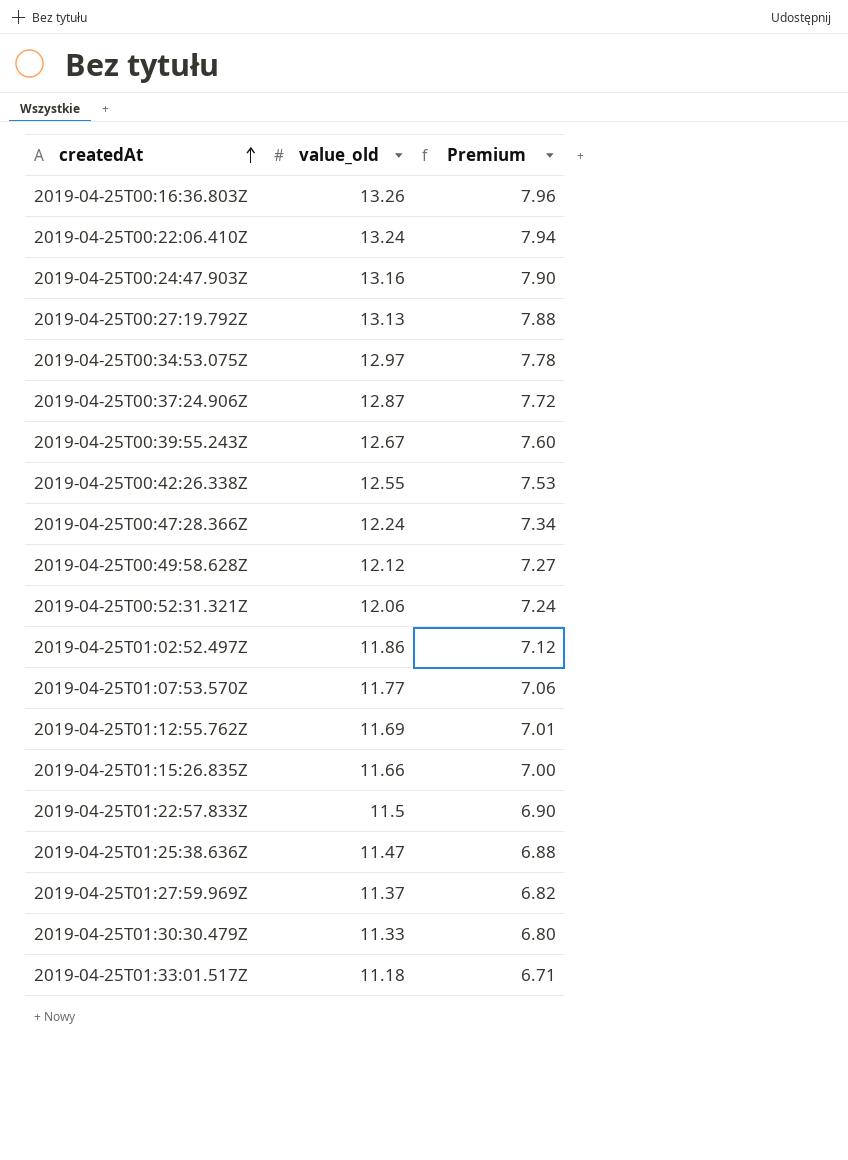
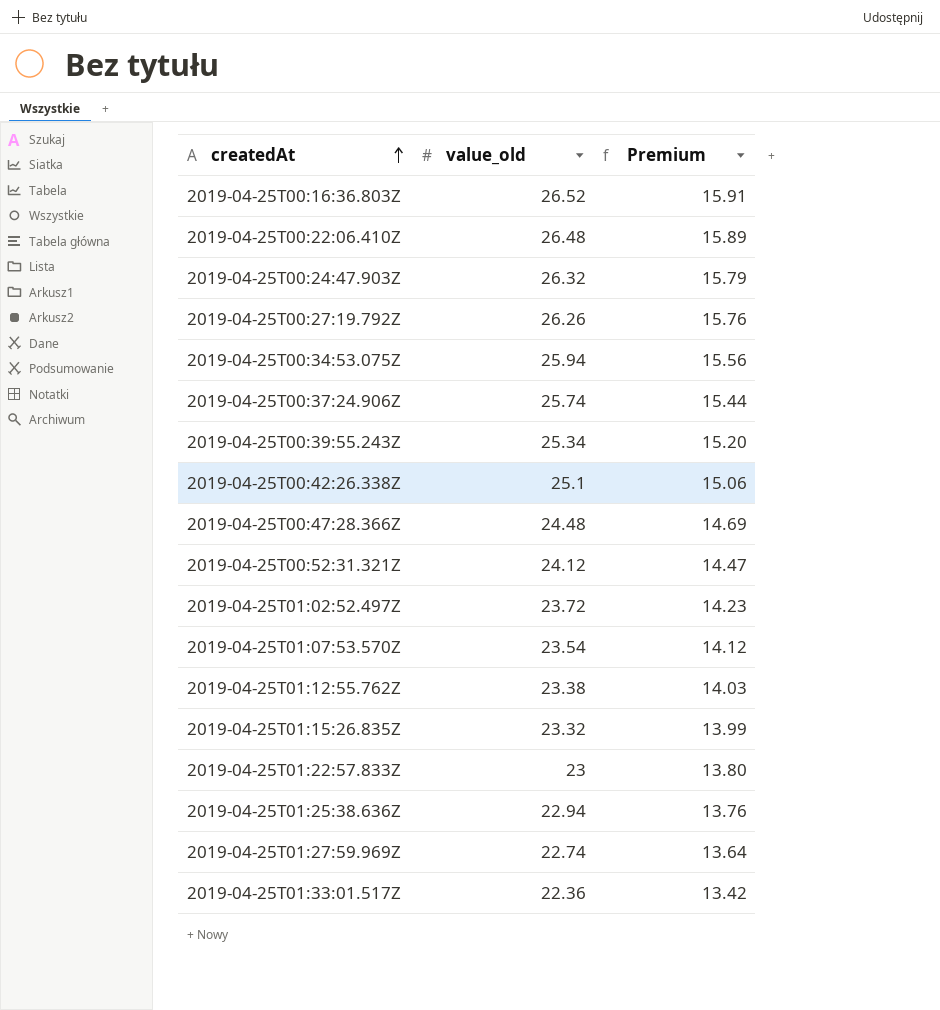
row 2019-04-25T00:49:58.628Z: 12.12 | 7.27 -> none
row 2019-04-25T01:30:30.479Z: 11.33 | 6.80 -> none
2019-04-25T00:16:36.803Z | value_old: 13.26 -> 26.52
2019-04-25T00:16:36.803Z | Premium: 7.96 -> 15.91
2019-04-25T00:22:06.410Z | value_old: 13.24 -> 26.48
2019-04-25T00:22:06.410Z | Premium: 7.94 -> 15.89
2019-04-25T00:24:47.903Z | value_old: 13.16 -> 26.32
2019-04-25T00:24:47.903Z | Premium: 7.90 -> 15.79
2019-04-25T00:27:19.792Z | value_old: 13.13 -> 26.26
2019-04-25T00:27:19.792Z | Premium: 7.88 -> 15.76
2019-04-25T00:34:53.075Z | value_old: 12.97 -> 25.94
2019-04-25T00:34:53.075Z | Premium: 7.78 -> 15.56
2019-04-25T00:37:24.906Z | value_old: 12.87 -> 25.74
2019-04-25T00:37:24.906Z | Premium: 7.72 -> 15.44
2019-04-25T00:39:55.243Z | value_old: 12.67 -> 25.34
2019-04-25T00:39:55.243Z | Premium: 7.60 -> 15.20
2019-04-25T00:42:26.338Z | value_old: 12.55 -> 25.1
2019-04-25T00:42:26.338Z | Premium: 7.53 -> 15.06
2019-04-25T00:47:28.366Z | value_old: 12.24 -> 24.48
2019-04-25T00:47:28.366Z | Premium: 7.34 -> 14.69
2019-04-25T00:52:31.321Z | value_old: 12.06 -> 24.12
2019-04-25T00:52:31.321Z | Premium: 7.24 -> 14.47
2019-04-25T01:02:52.497Z | value_old: 11.86 -> 23.72
2019-04-25T01:02:52.497Z | Premium: 7.12 -> 14.23
2019-04-25T01:07:53.570Z | value_old: 11.77 -> 23.54
2019-04-25T01:07:53.570Z | Premium: 7.06 -> 14.12
2019-04-25T01:12:55.762Z | value_old: 11.69 -> 23.38
2019-04-25T01:12:55.762Z | Premium: 7.01 -> 14.03
2019-04-25T01:15:26.835Z | value_old: 11.66 -> 23.32
2019-04-25T01:15:26.835Z | Premium: 7.00 -> 13.99
2019-04-25T01:22:57.833Z | value_old: 11.5 -> 23
2019-04-25T01:22:57.833Z | Premium: 6.90 -> 13.80
2019-04-25T01:25:38.636Z | value_old: 11.47 -> 22.94
2019-04-25T01:25:38.636Z | Premium: 6.88 -> 13.76
2019-04-25T01:27:59.969Z | value_old: 11.37 -> 22.74
2019-04-25T01:27:59.969Z | Premium: 6.82 -> 13.64
2019-04-25T01:33:01.517Z | value_old: 11.18 -> 22.36
2019-04-25T01:33:01.517Z | Premium: 6.71 -> 13.42

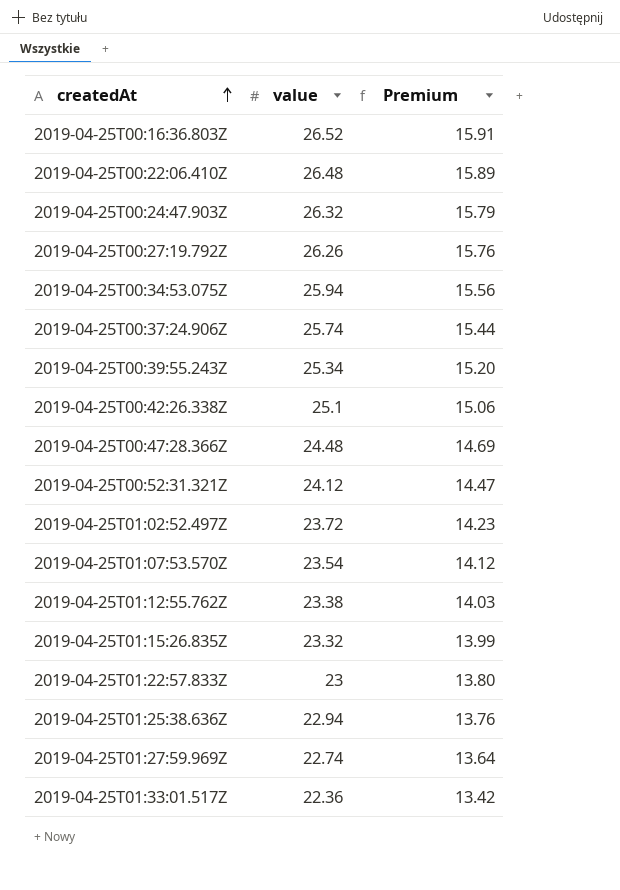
column name: value_old -> value

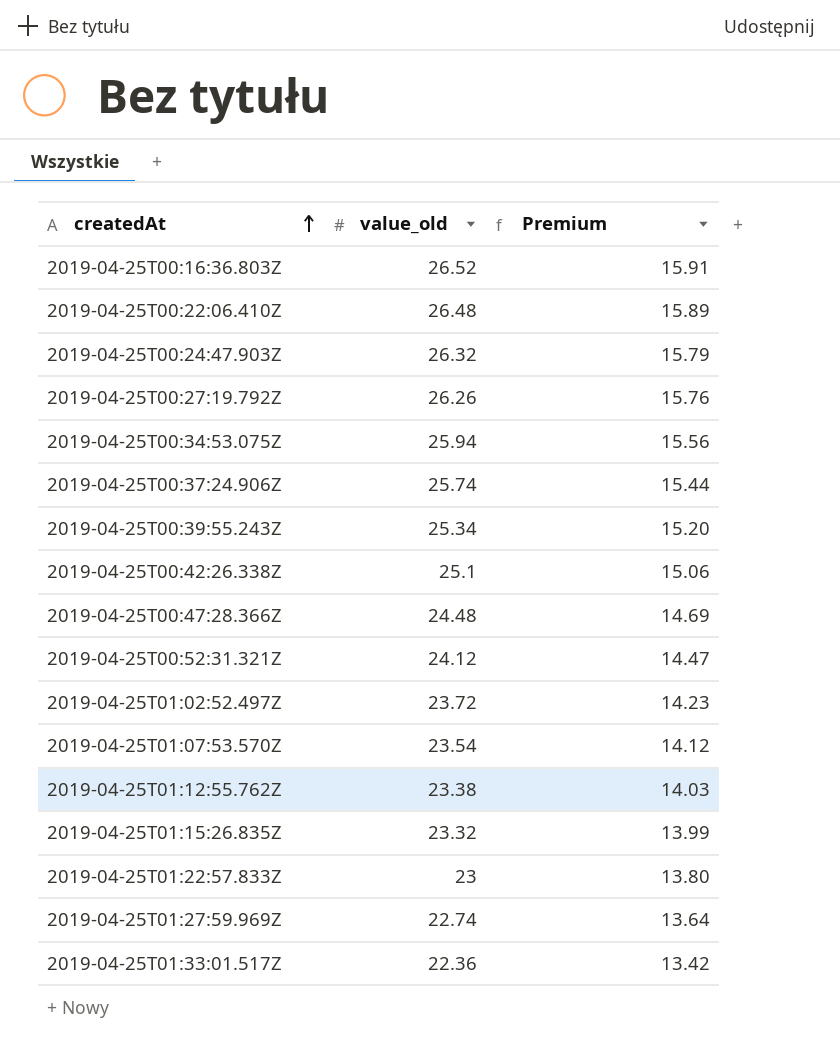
column name: value -> value_old
row 2019-04-25T01:25:38.636Z: 22.94 | 13.76 -> none

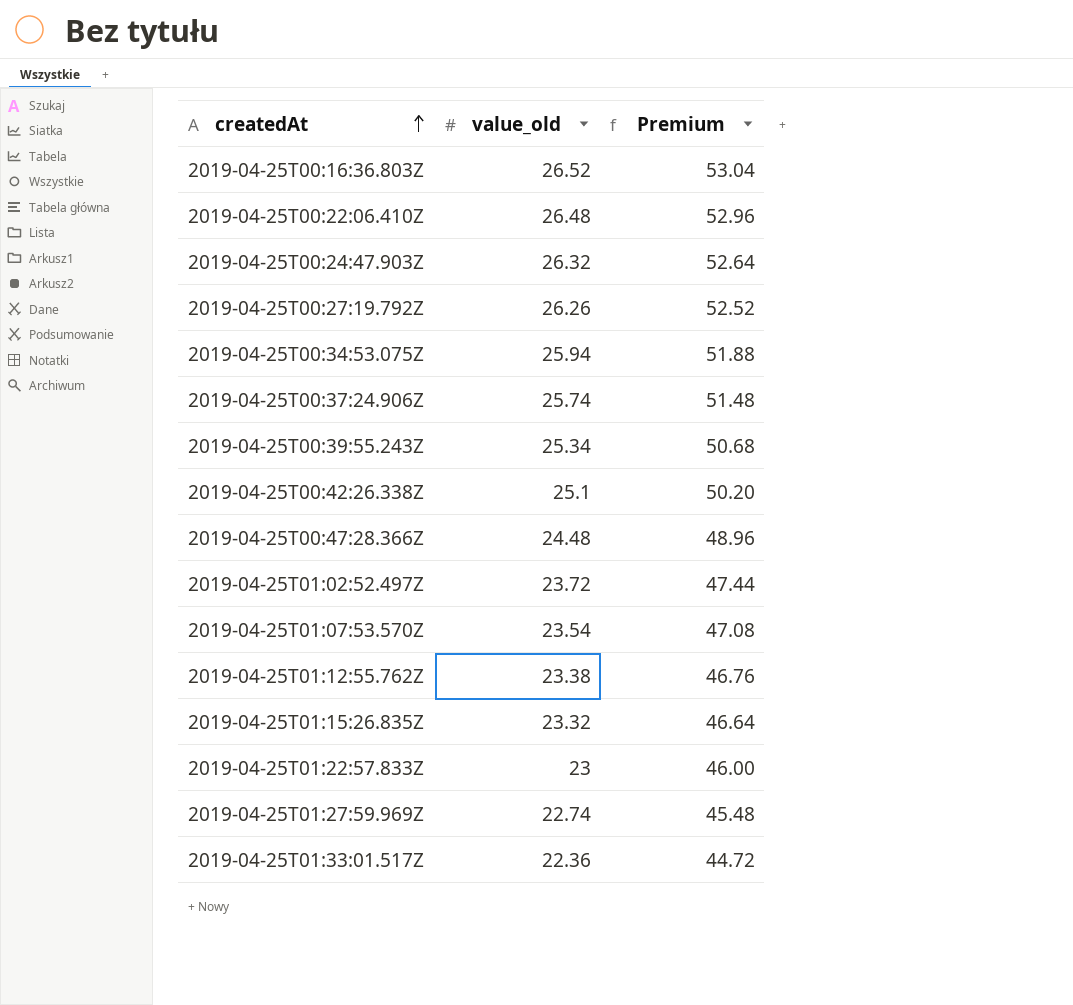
column Premium | formula: [value_old] * 0.6 -> [value_old] * 2
row 2019-04-25T00:52:31.321Z: 24.12 | 14.47 -> none

